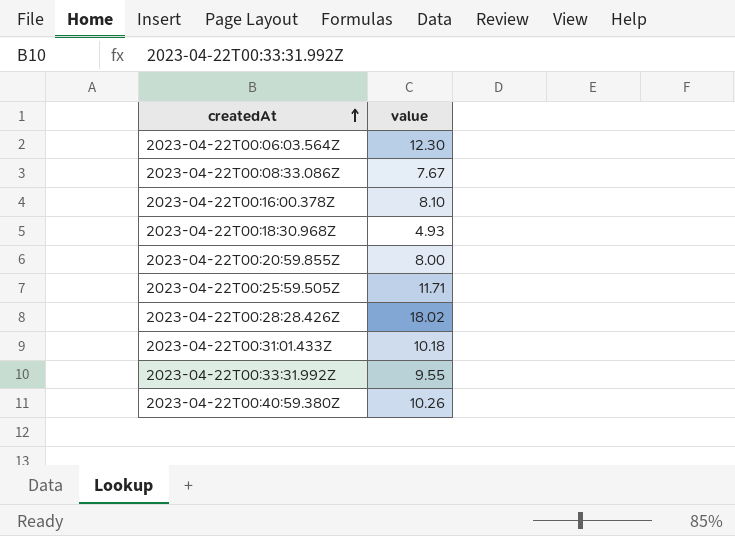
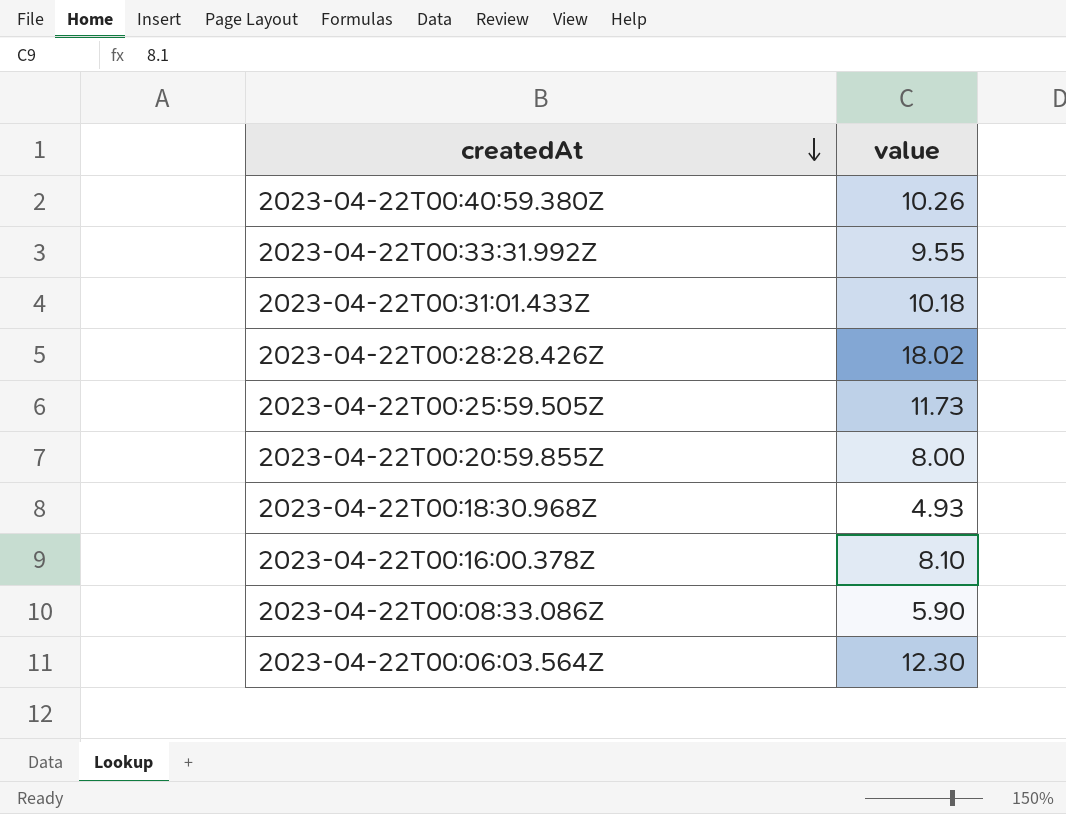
row order: createdAt ascending -> createdAt descending
2023-04-22T00:25:59.505Z | value: 11.71 -> 11.73
2023-04-22T00:08:33.086Z | value: 7.67 -> 5.90

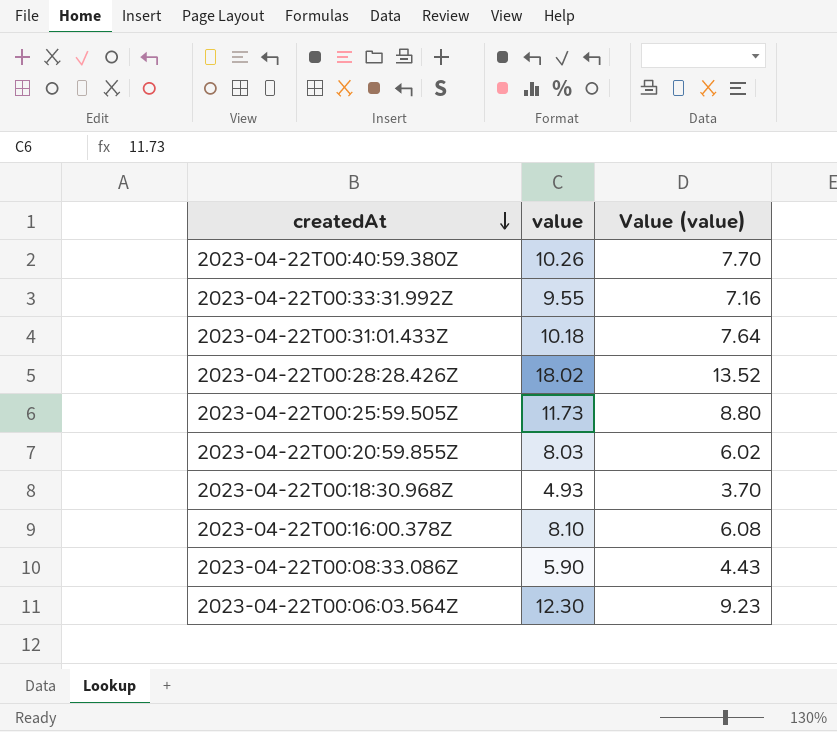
column Value (value) | formula: none -> [value] * 0.75
2023-04-22T00:20:59.855Z | value: 8.00 -> 8.03

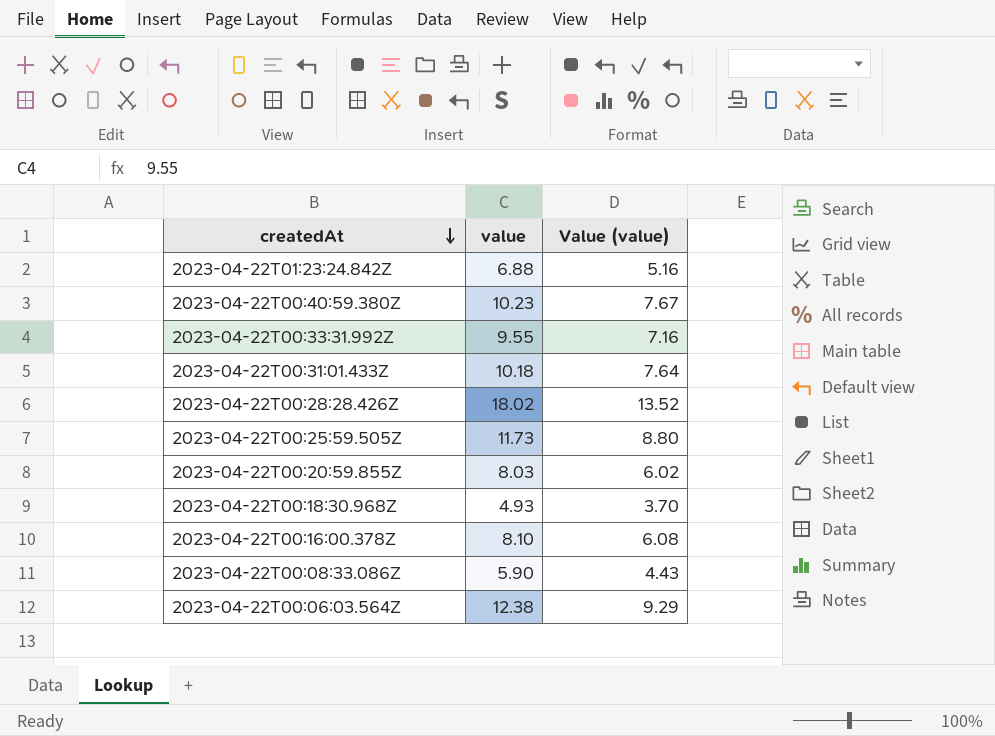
row 2023-04-22T01:23:24.842Z: none -> 6.88 | 5.16
2023-04-22T00:40:59.380Z | value: 10.26 -> 10.23
2023-04-22T00:40:59.380Z | Value (value): 7.70 -> 7.67
2023-04-22T00:06:03.564Z | value: 12.30 -> 12.38
2023-04-22T00:06:03.564Z | Value (value): 9.23 -> 9.29

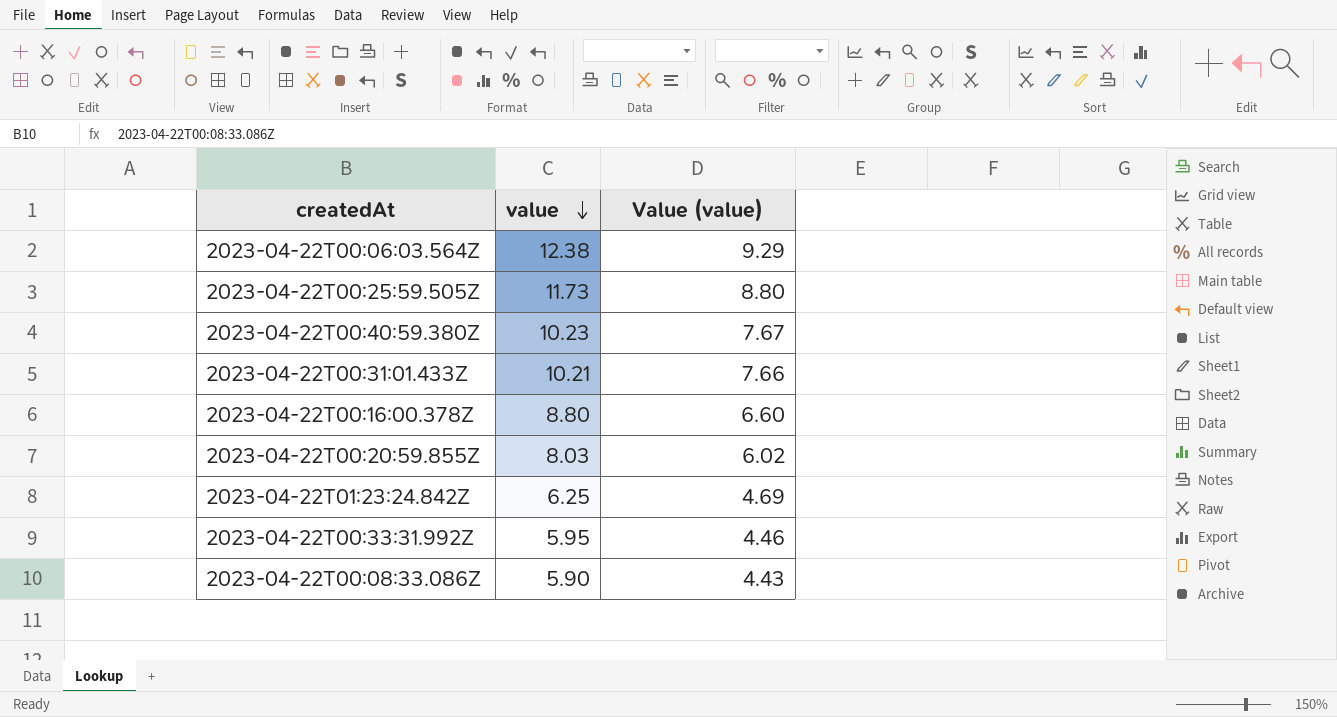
row order: createdAt descending -> value descending
row 2023-04-22T00:28:28.426Z: 18.02 | 13.52 -> none
row 2023-04-22T00:18:30.968Z: 4.93 | 3.70 -> none
2023-04-22T00:31:01.433Z | value: 10.18 -> 10.21
2023-04-22T00:31:01.433Z | Value (value): 7.64 -> 7.66
2023-04-22T00:16:00.378Z | value: 8.10 -> 8.80
2023-04-22T00:16:00.378Z | Value (value): 6.08 -> 6.60
2023-04-22T01:23:24.842Z | value: 6.88 -> 6.25
2023-04-22T01:23:24.842Z | Value (value): 5.16 -> 4.69
2023-04-22T00:33:31.992Z | value: 9.55 -> 5.95
2023-04-22T00:33:31.992Z | Value (value): 7.16 -> 4.46

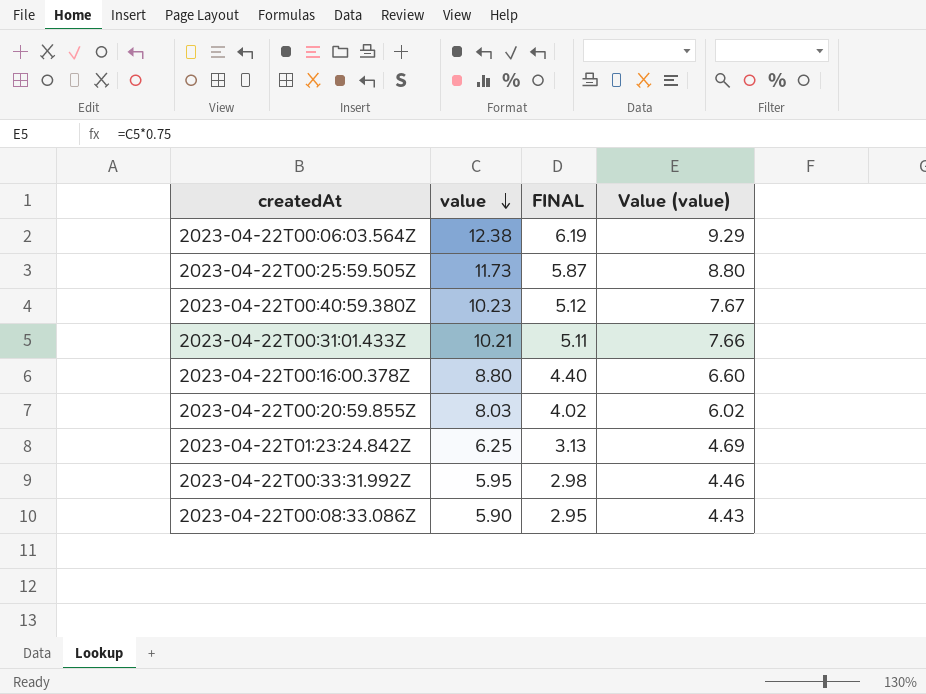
column FINAL | formula: none -> [value] * 0.5

